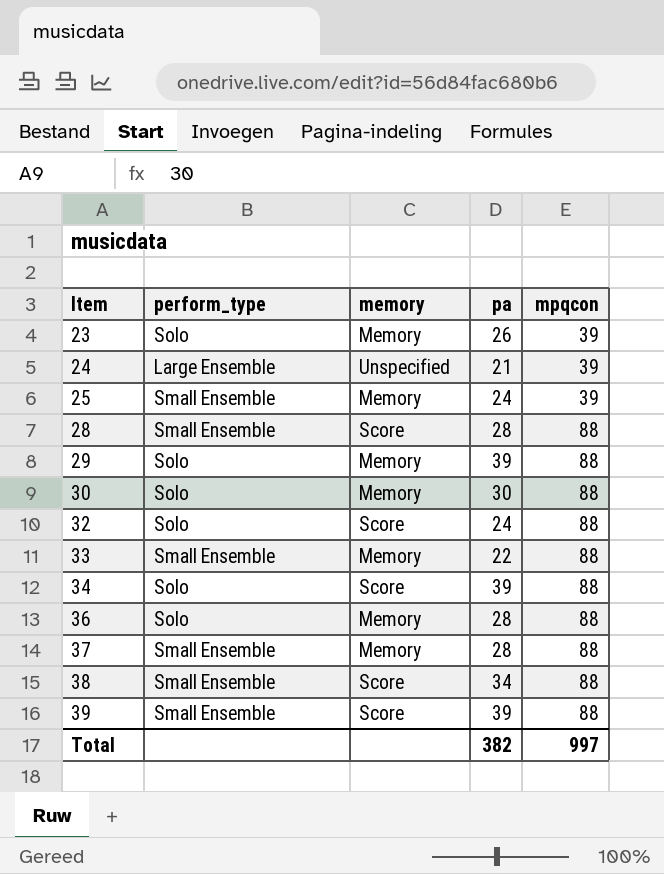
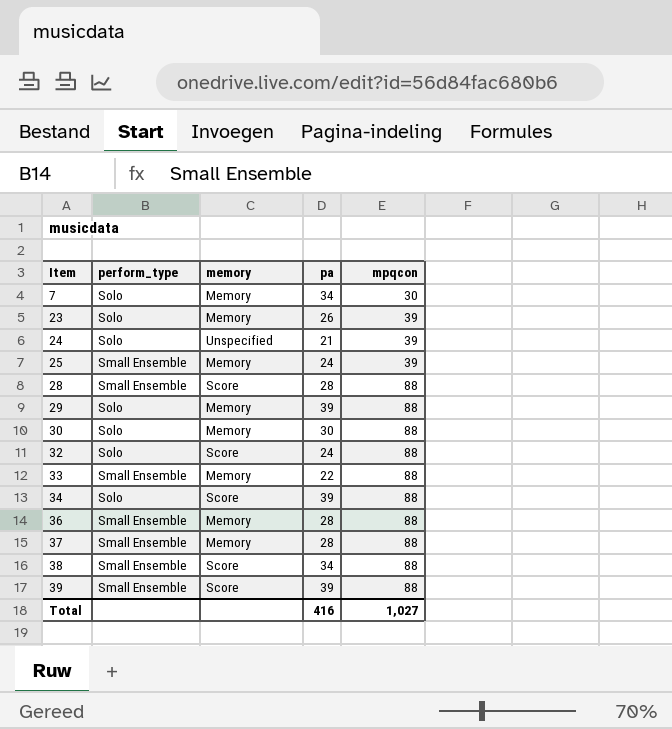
row 7: none -> Solo | Memory | 34 | 30
24 | perform_type: Large Ensemble -> Solo
36 | perform_type: Solo -> Small Ensemble
Total | pa: 382 -> 416
Total | mpqcon: 997 -> 1,027

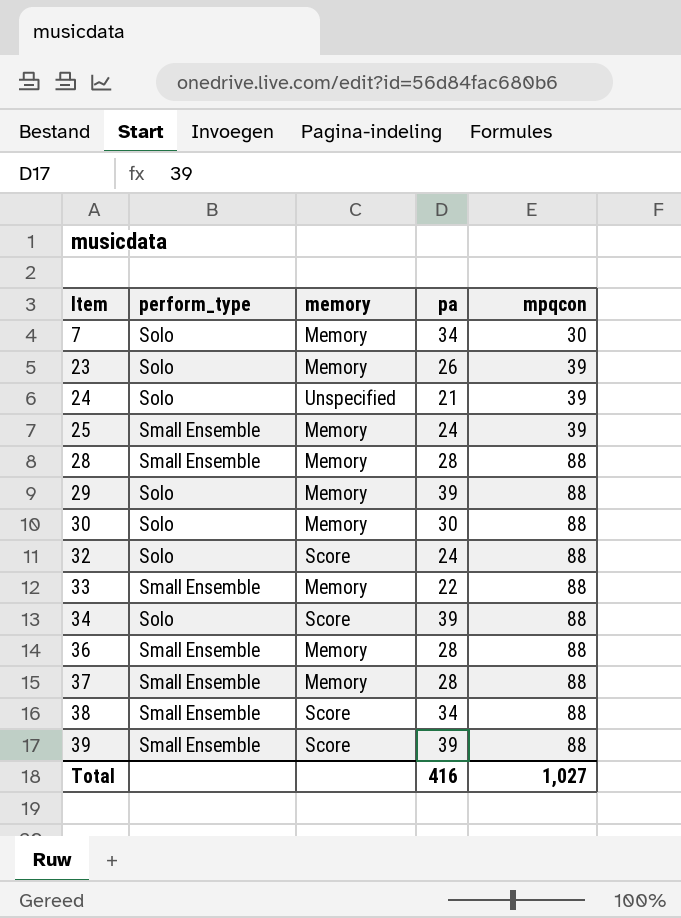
28 | memory: Score -> Memory

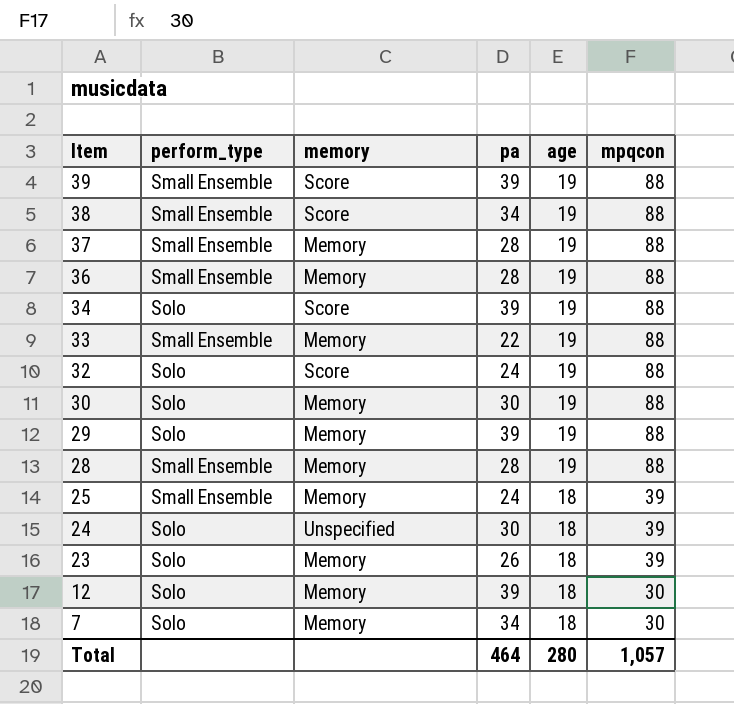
row order: Item ascending -> Item descending
column age | position: none -> 5
24 | pa: 21 -> 30
row 12: none -> Solo | Memory | 39 | 18 | 30
Total | pa: 416 -> 464
Total | mpqcon: 1,027 -> 1,057

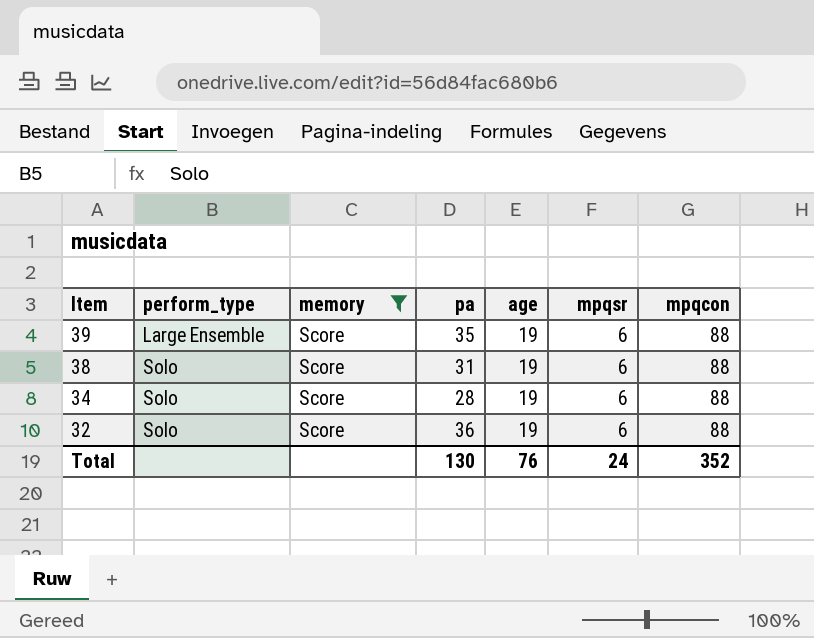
filter: none -> memory = Score
column mpqsr | position: none -> 6
39 | perform_type: Small Ensemble -> Large Ensemble
39 | pa: 39 -> 35
38 | perform_type: Small Ensemble -> Solo
38 | pa: 34 -> 31
34 | pa: 39 -> 28
32 | pa: 24 -> 36
Total | pa: 464 -> 130
Total | age: 280 -> 76
Total | mpqcon: 1,057 -> 352

